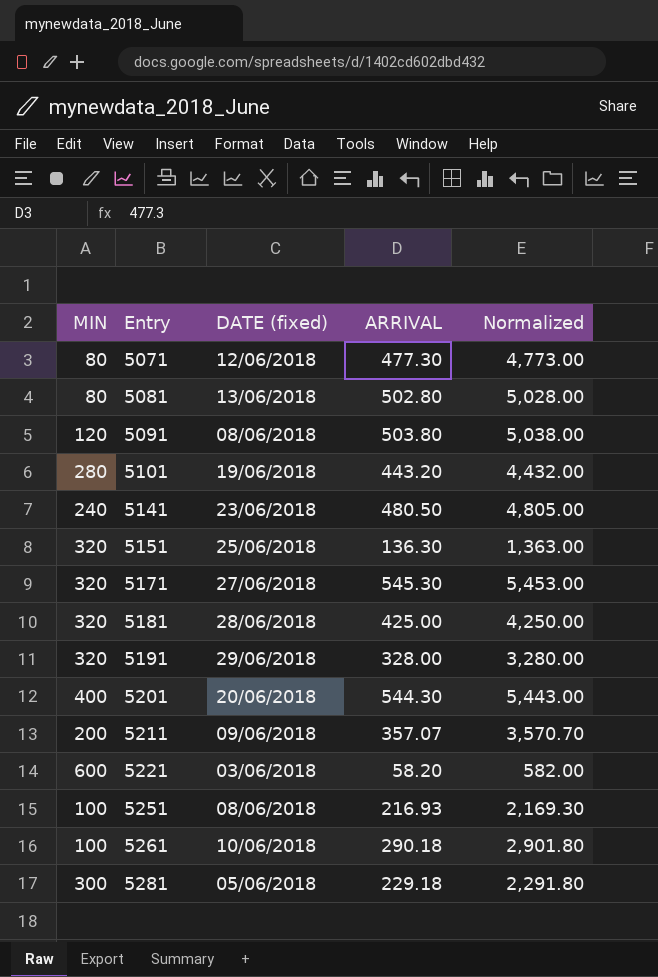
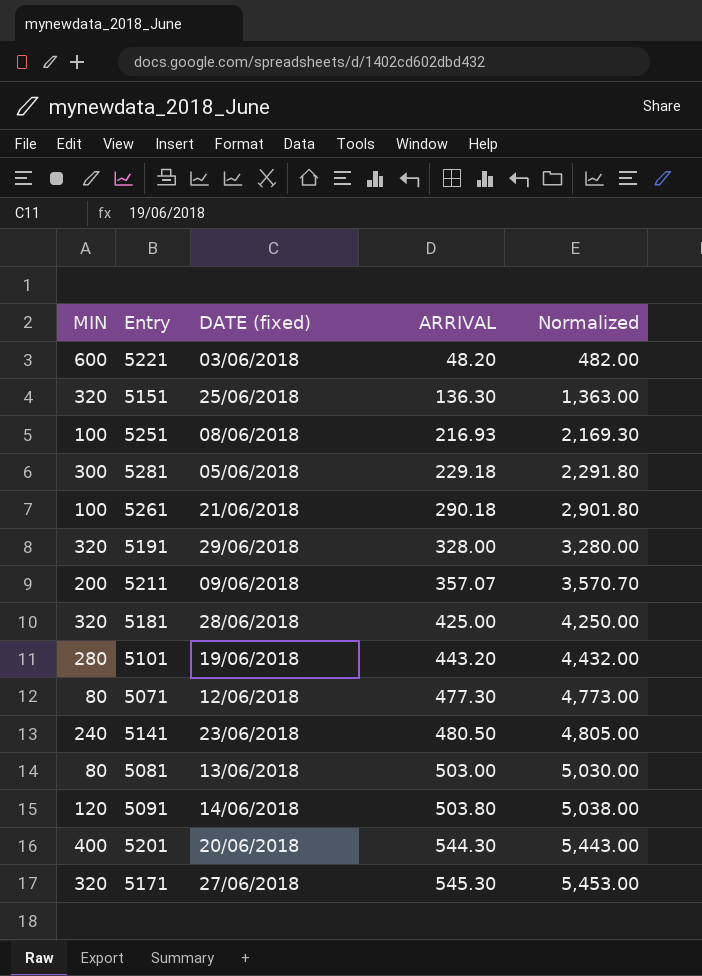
row order: Entry ascending -> ARRIVAL ascending
5221 | ARRIVAL: 58.20 -> 48.20
5221 | Normalized: 582.00 -> 482.00
5261 | DATE (fixed): 10/06/2018 -> 21/06/2018
5081 | ARRIVAL: 502.80 -> 503.00
5081 | Normalized: 5,028.00 -> 5,030.00
5091 | DATE (fixed): 08/06/2018 -> 14/06/2018

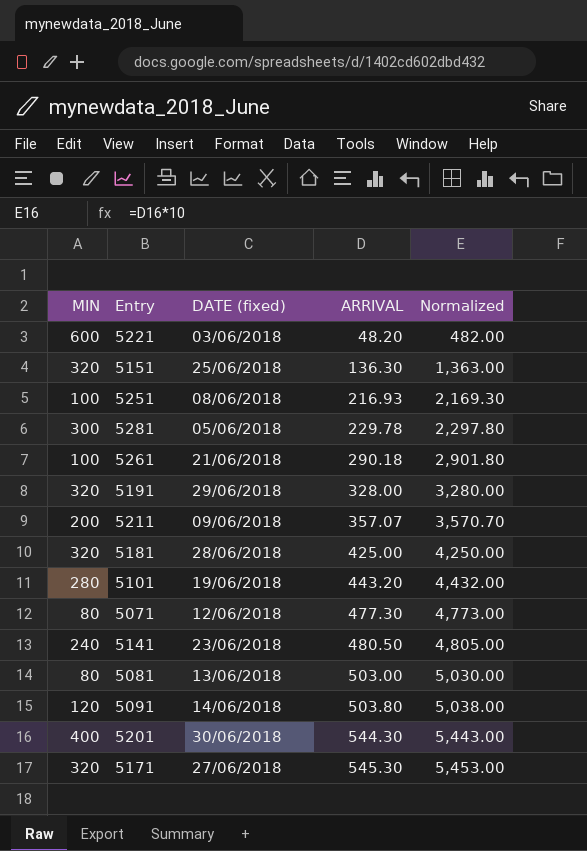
5281 | ARRIVAL: 229.18 -> 229.78
5281 | Normalized: 2,291.80 -> 2,297.80
5201 | DATE (fixed): 20/06/2018 -> 30/06/2018

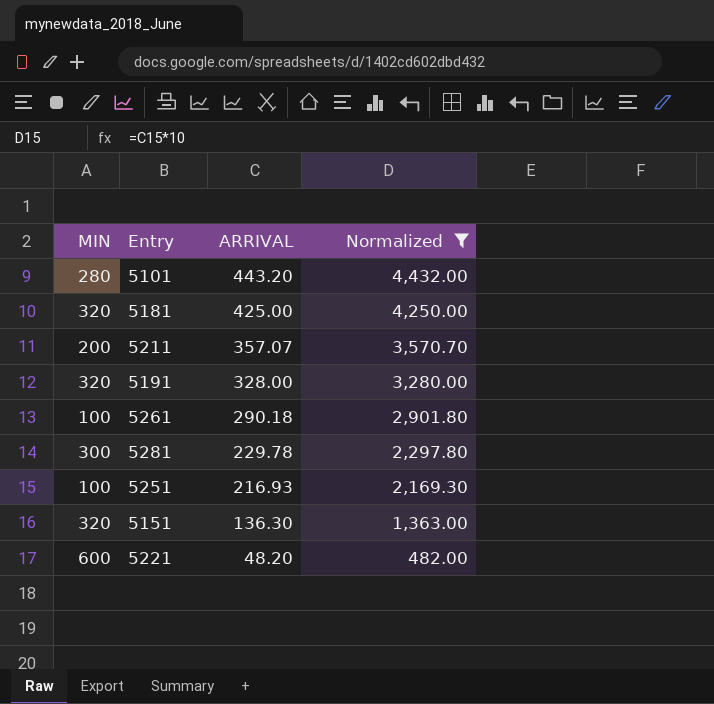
filter: none -> Normalized <= 4,432.00
row order: ARRIVAL ascending -> ARRIVAL descending
column DATE (fixed) | position: 3 -> none

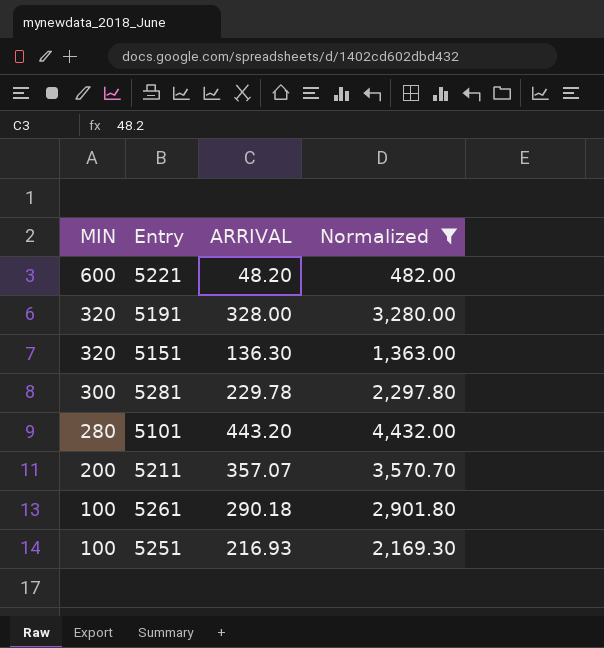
row order: ARRIVAL descending -> MIN descending
row 5181: 320 | 425.00 | 4,250.00 -> none

